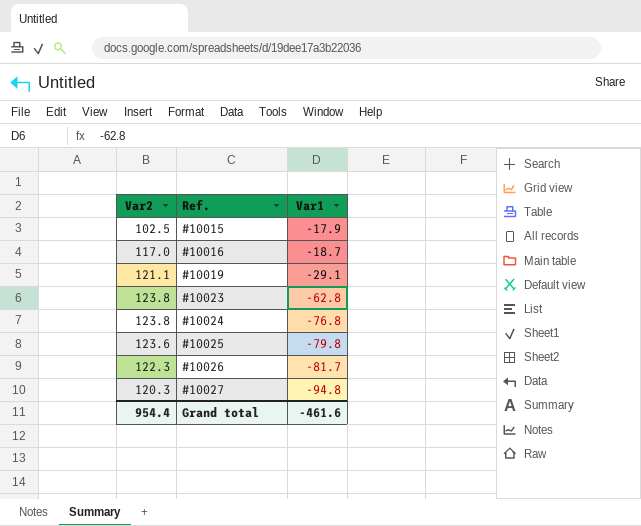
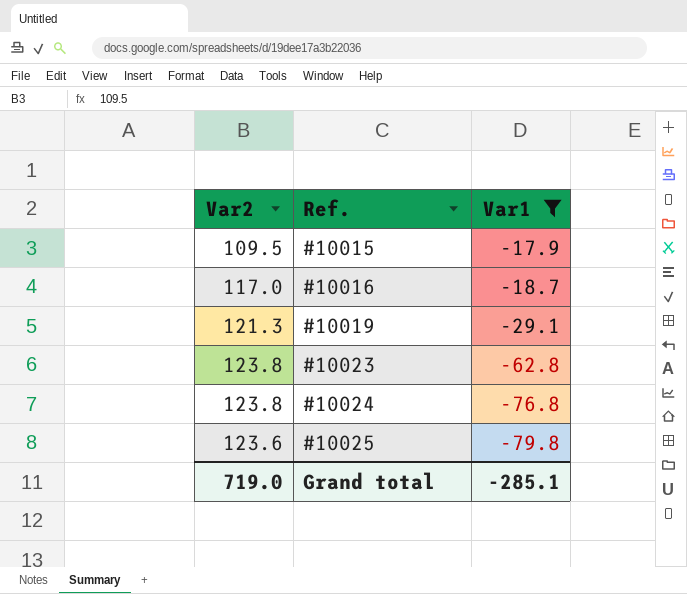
filter: none -> Var1 >= -79.8
#10015 | Var2: 102.5 -> 109.5
#10019 | Var2: 121.1 -> 121.3
Grand total | Var2: 954.4 -> 719.0
Grand total | Var1: -461.6 -> -285.1

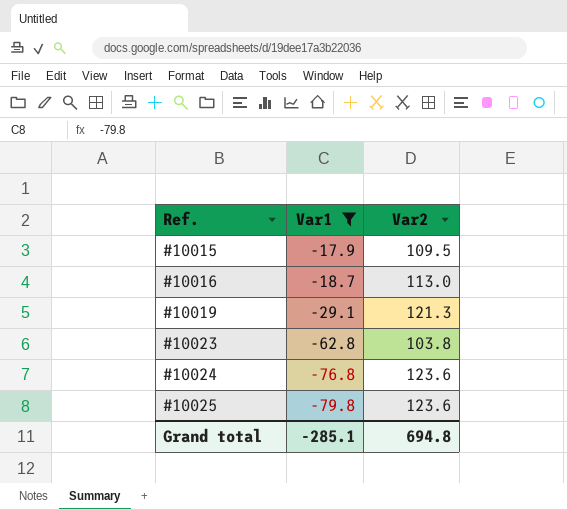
column Var2 | position: 1 -> 3
#10016 | Var2: 117.0 -> 113.0
#10023 | Var2: 123.8 -> 103.8
#10024 | Var2: 123.8 -> 123.6
Grand total | Var2: 719.0 -> 694.8

